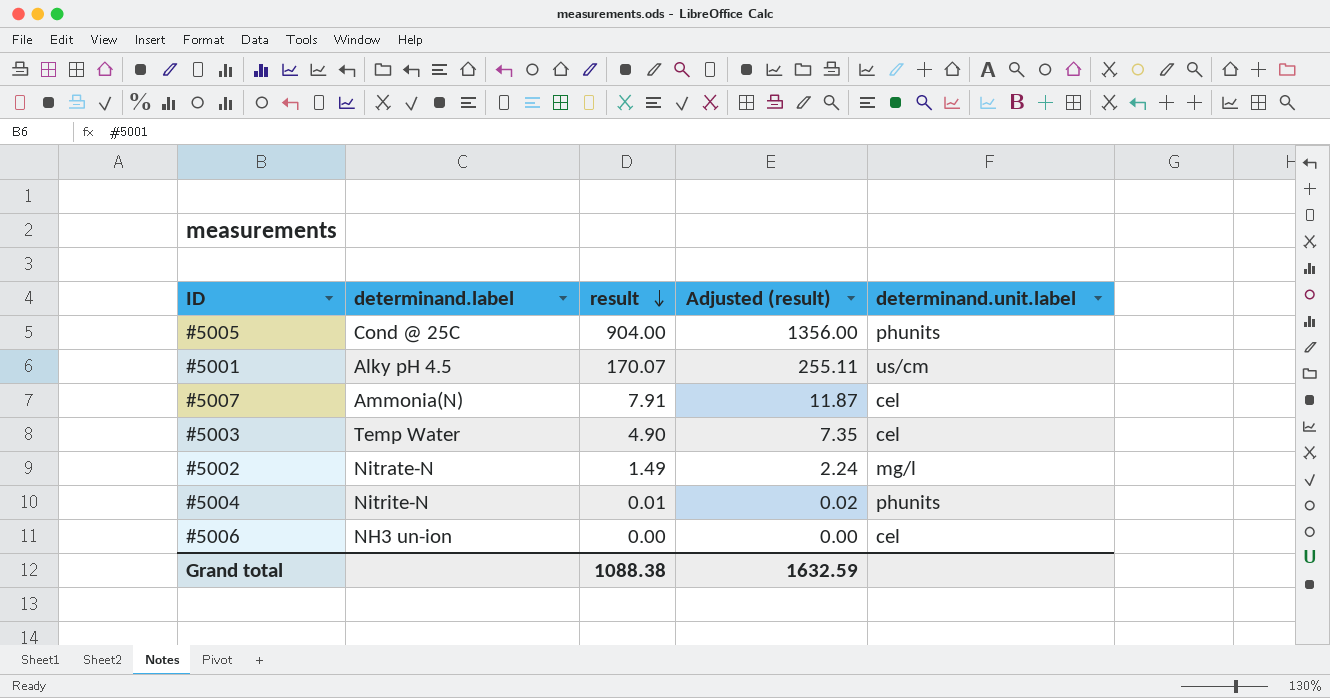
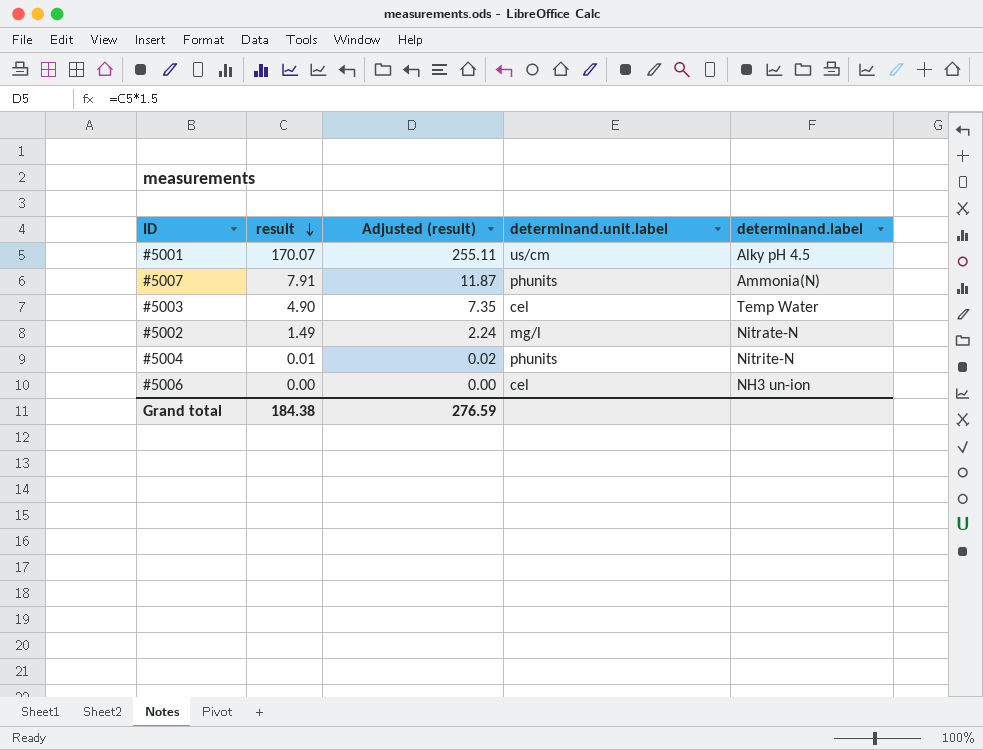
column determinand.label | position: 2 -> 5
row #5005: Cond @ 25C | 904.00 | 1356.00 | phunits -> none
#5007 | determinand.unit.label: cel -> phunits
Grand total | result: 1088.38 -> 184.38
Grand total | Adjusted (result): 1632.59 -> 276.59

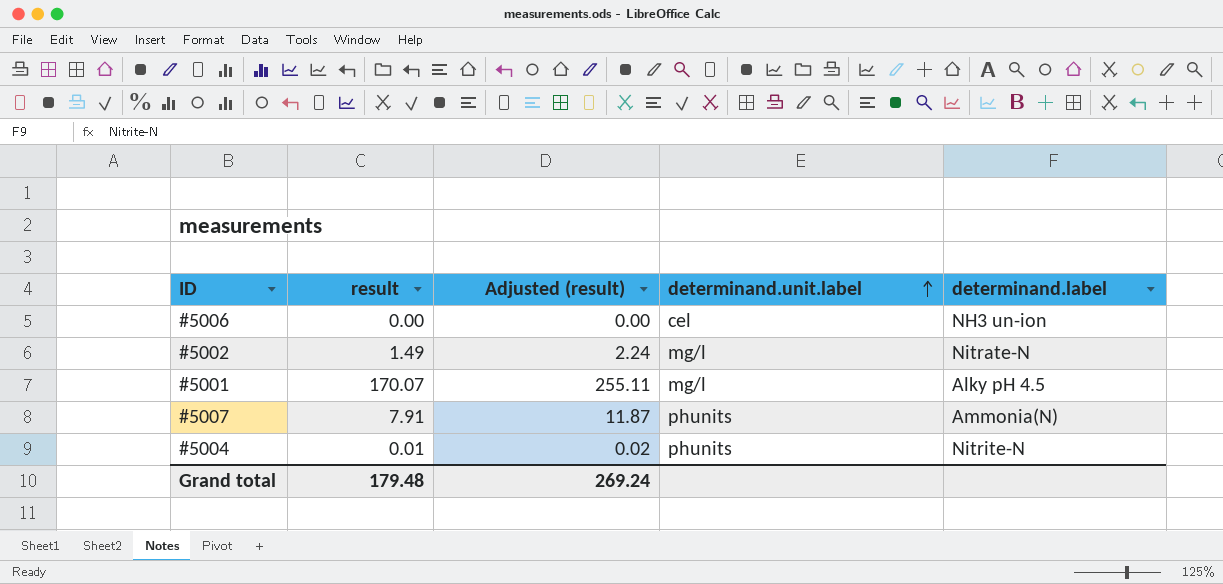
row order: result descending -> determinand.unit.label ascending
row #5003: 4.90 | 7.35 | cel | Temp Water -> none
#5001 | determinand.unit.label: us/cm -> mg/l
Grand total | result: 184.38 -> 179.48
Grand total | Adjusted (result): 276.59 -> 269.24

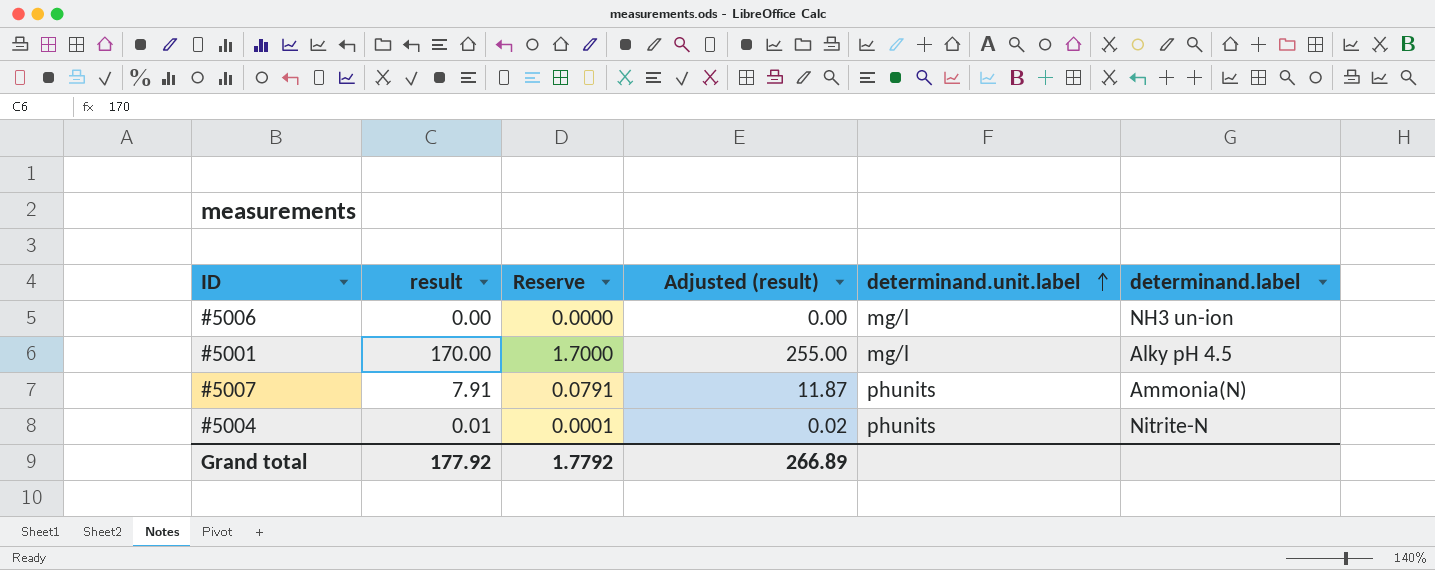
column Reserve | formula: none -> [result] * 0.01
row #5002: 1.49 | 2.24 | mg/l | Nitrate-N -> none
#5006 | determinand.unit.label: cel -> mg/l
#5001 | result: 170.07 -> 170.00
#5001 | Adjusted (result): 255.11 -> 255.00
Grand total | result: 179.48 -> 177.92
Grand total | Adjusted (result): 269.24 -> 266.89

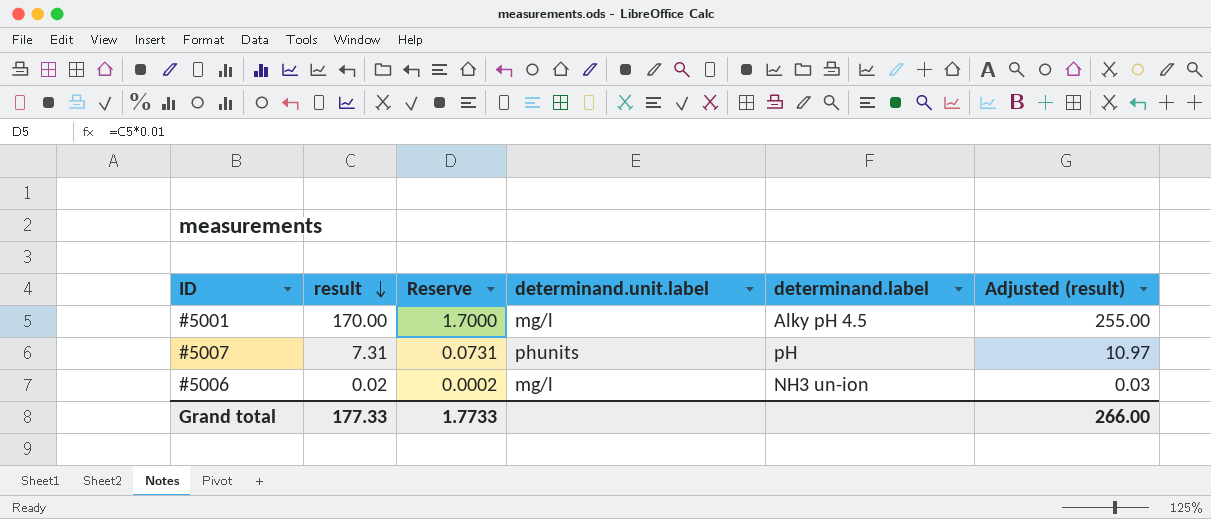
row order: determinand.unit.label ascending -> result descending
column Adjusted (result) | position: 4 -> 6
row #5004: 0.01 | 0.0001 | 0.02 | phunits | Nitrite-N -> none
#5007 | result: 7.91 -> 7.31
#5007 | Reserve: 0.0791 -> 0.0731
#5007 | determinand.label: Ammonia(N) -> pH
#5007 | Adjusted (result): 11.87 -> 10.97
#5006 | result: 0.00 -> 0.02
#5006 | Reserve: 0.0000 -> 0.0002
#5006 | Adjusted (result): 0.00 -> 0.03
Grand total | result: 177.92 -> 177.33
Grand total | Reserve: 1.7792 -> 1.7733
Grand total | Adjusted (result): 266.89 -> 266.00

